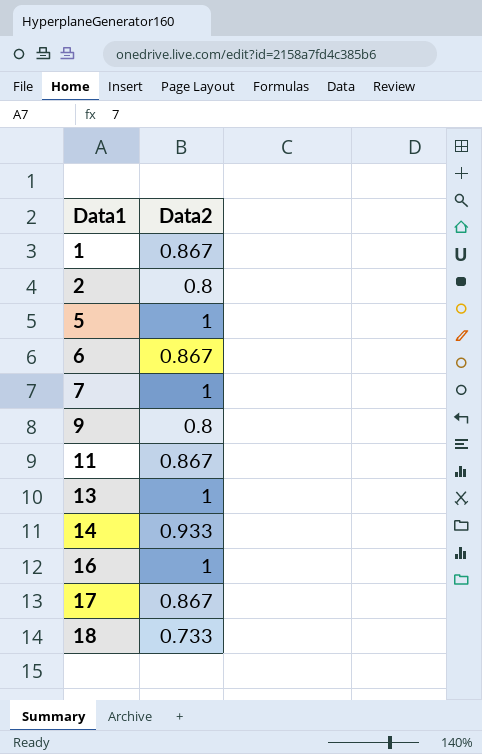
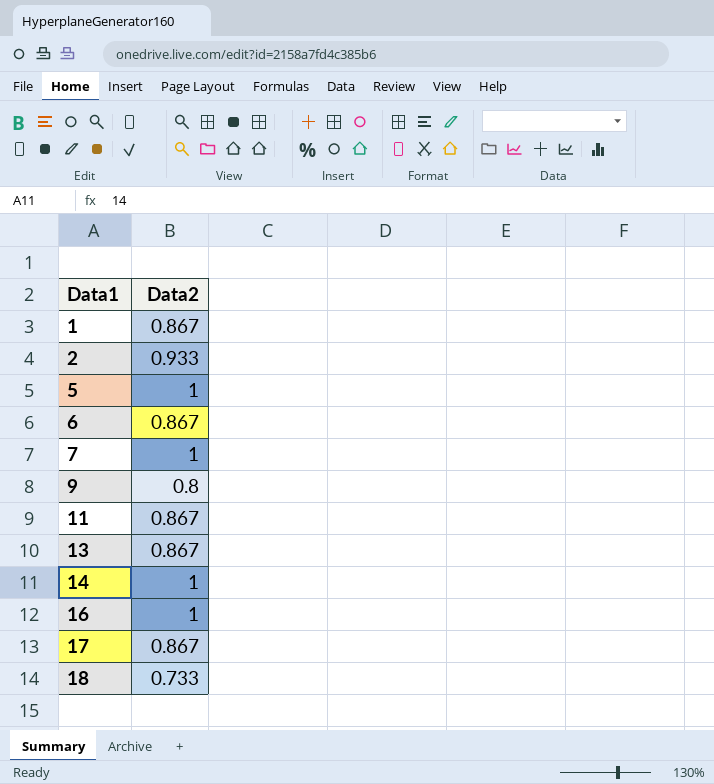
2 | Data2: 0.8 -> 0.933
13 | Data2: 1 -> 0.867
14 | Data2: 0.933 -> 1

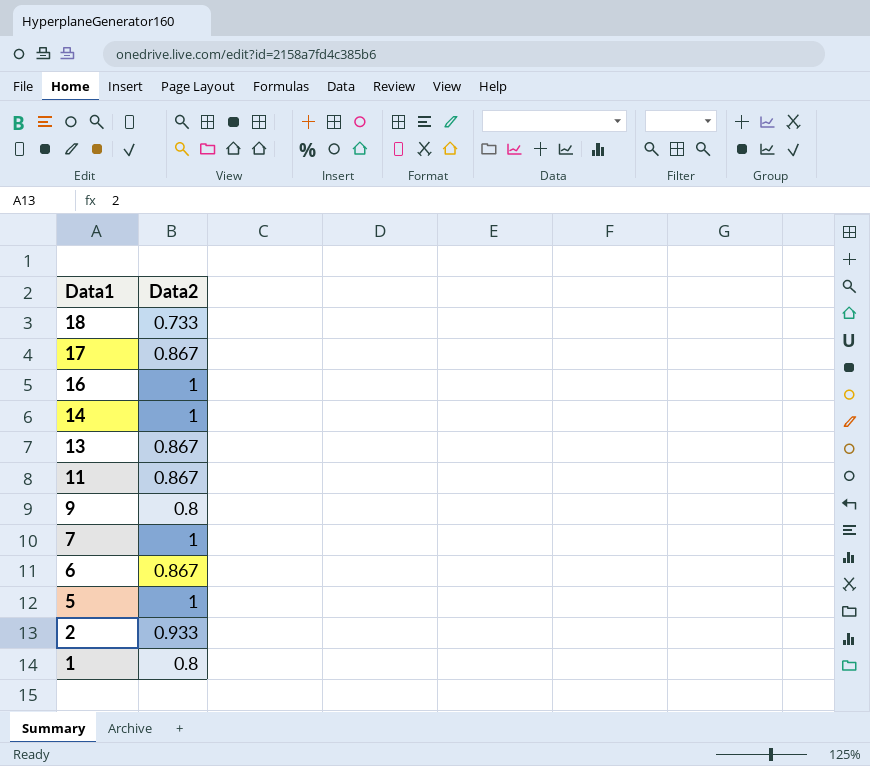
row order: Data1 ascending -> Data1 descending
1 | Data2: 0.867 -> 0.8

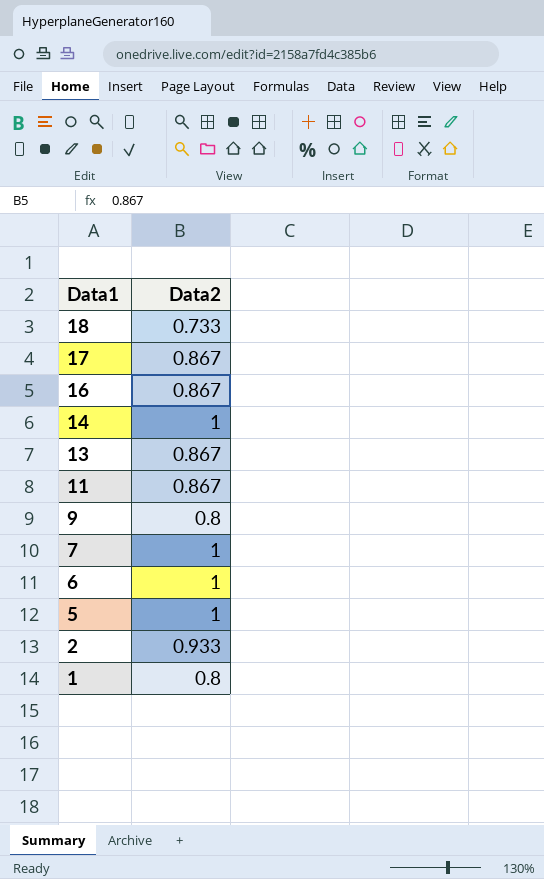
16 | Data2: 1 -> 0.867
6 | Data2: 0.867 -> 1

